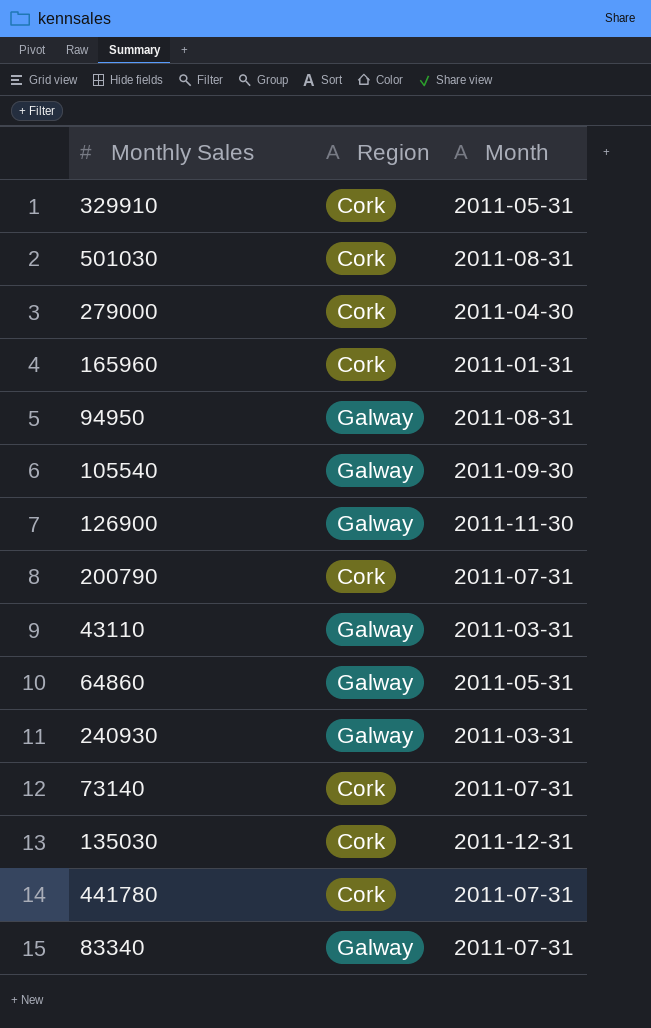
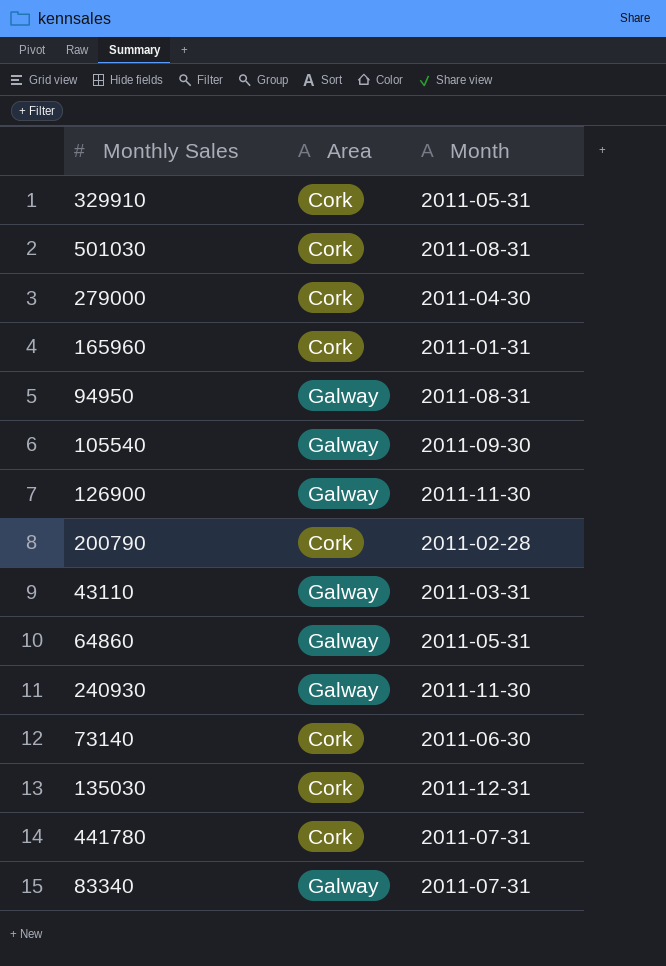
column name: Region -> Area
200790 | Month: 2011-07-31 -> 2011-02-28
240930 | Month: 2011-03-31 -> 2011-11-30
73140 | Month: 2011-07-31 -> 2011-06-30

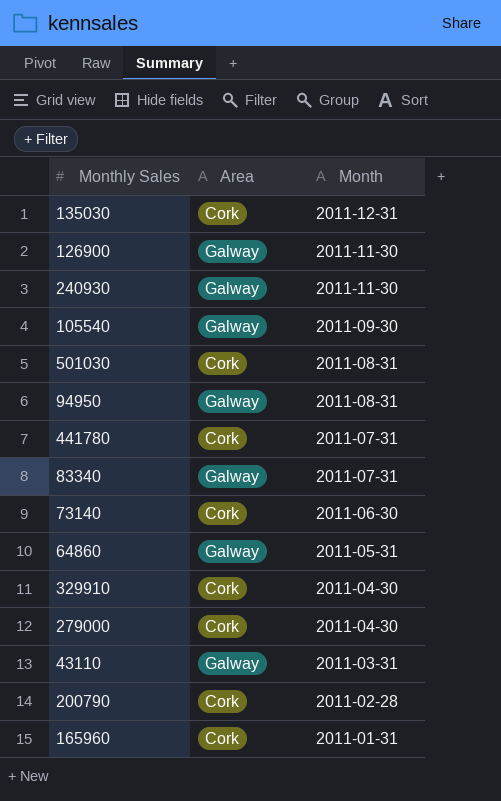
row order: none -> Month descending
329910 | Month: 2011-05-31 -> 2011-04-30

